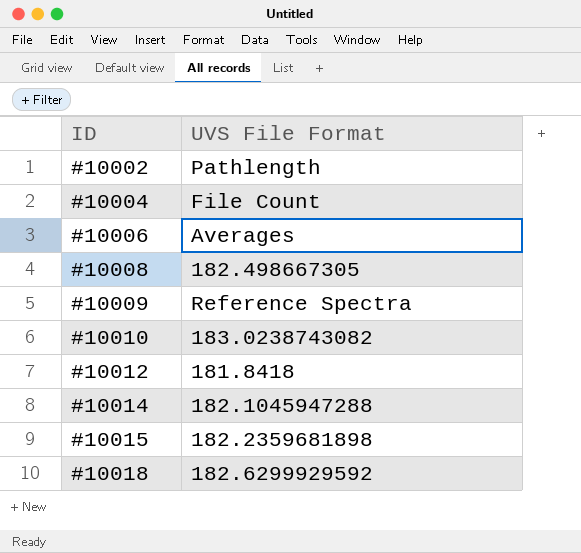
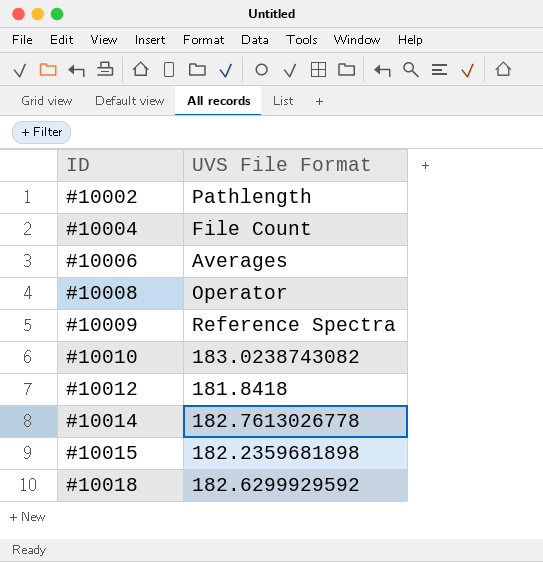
#10008 | UVS File Format: 182.498667305 -> Operator
#10014 | UVS File Format: 182.1045947288 -> 182.7613026778

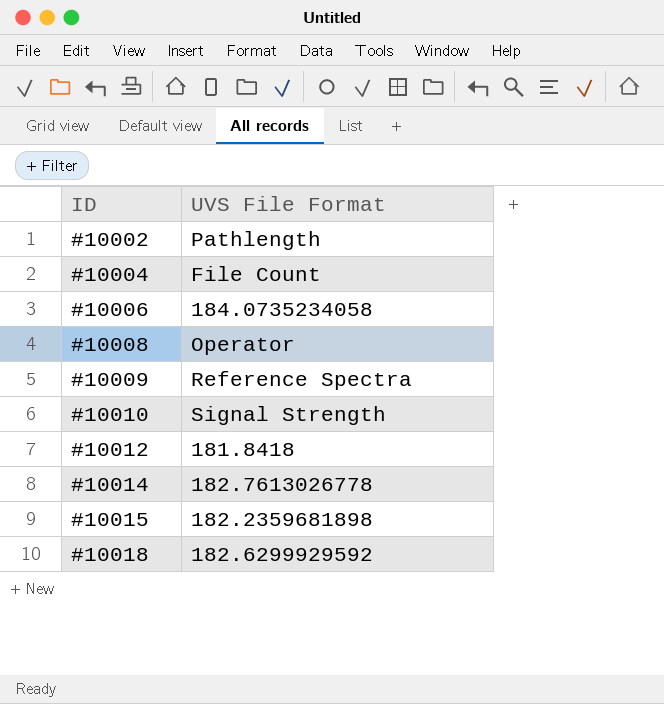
#10006 | UVS File Format: Averages -> 184.0735234058
#10010 | UVS File Format: 183.0238743082 -> Signal Strength

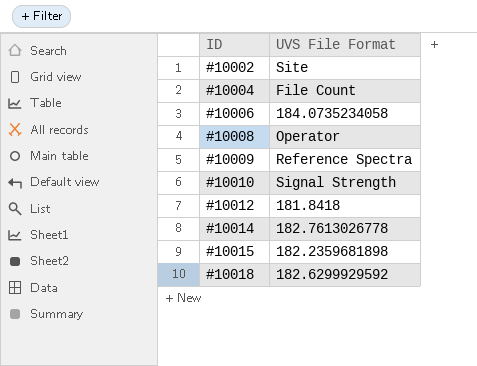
#10002 | UVS File Format: Pathlength -> Site

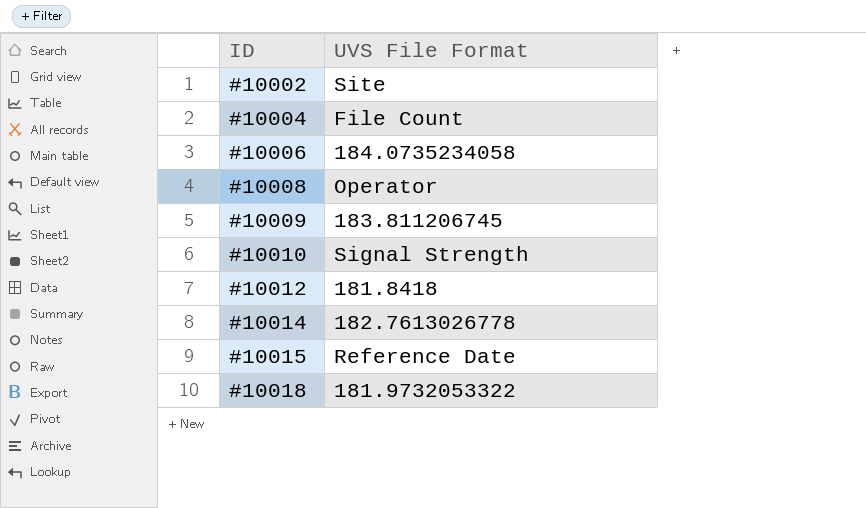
#10009 | UVS File Format: Reference Spectra -> 183.811206745
#10015 | UVS File Format: 182.2359681898 -> Reference Date
#10018 | UVS File Format: 182.6299929592 -> 181.9732053322

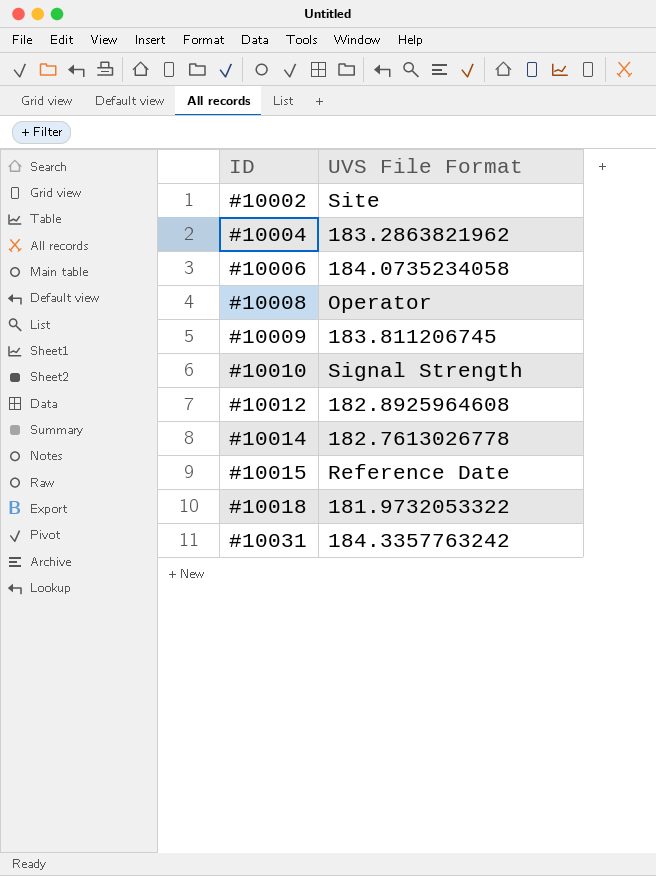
#10004 | UVS File Format: File Count -> 183.2863821962
#10012 | UVS File Format: 181.8418 -> 182.8925964608
row #10031: none -> 184.3357763242

